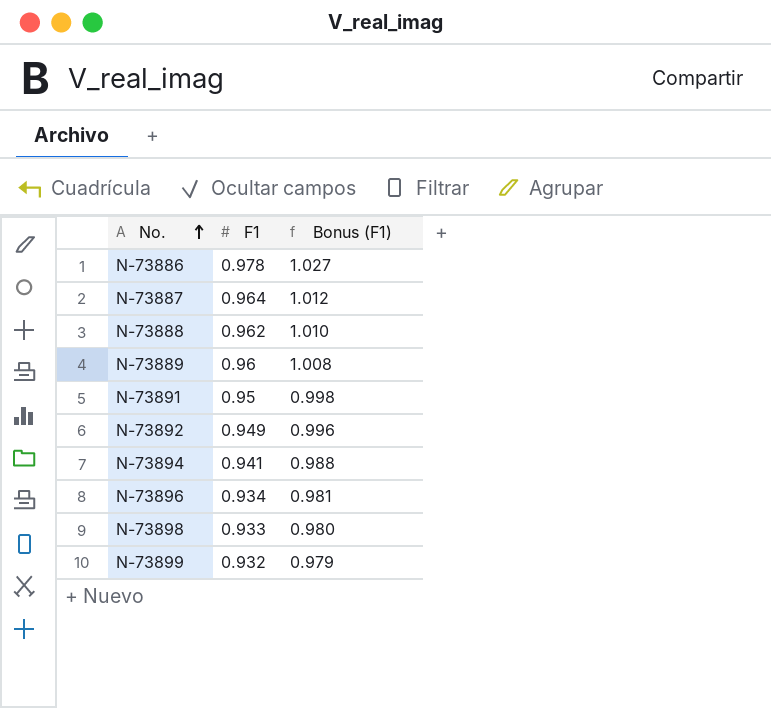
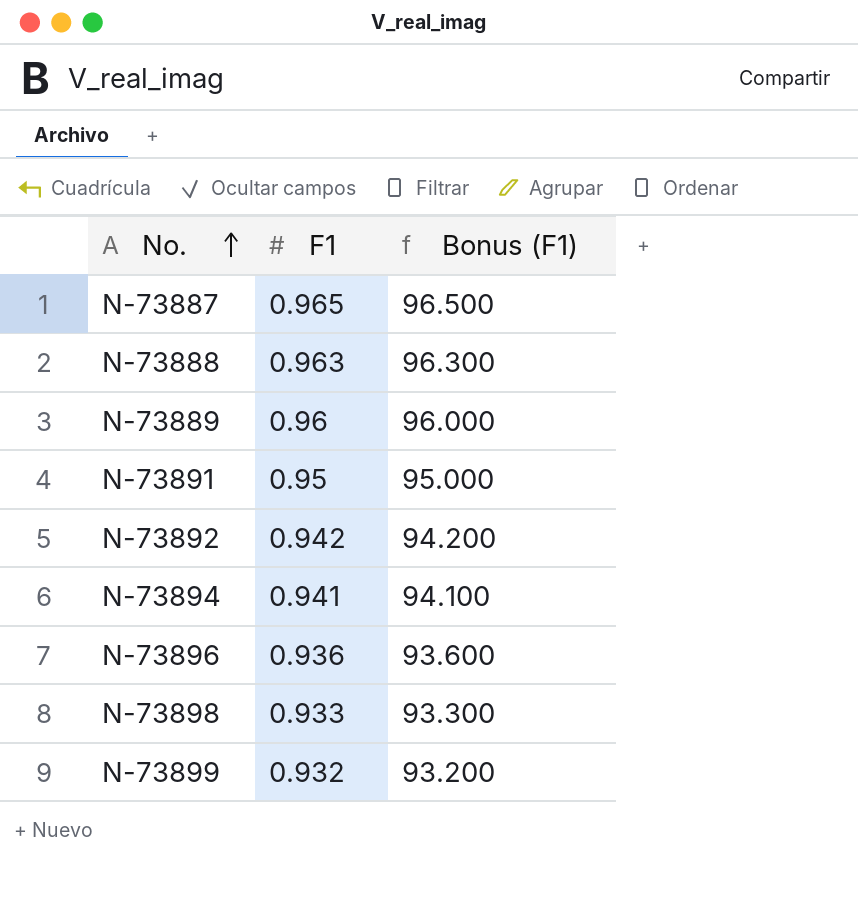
column Bonus (F1) | formula: [F1] * 1.05 -> [F1] * 100
row N-73886: 0.978 | 1.027 -> none
N-73887 | F1: 0.964 -> 0.965
N-73888 | F1: 0.962 -> 0.963
N-73892 | F1: 0.949 -> 0.942
N-73896 | F1: 0.934 -> 0.936

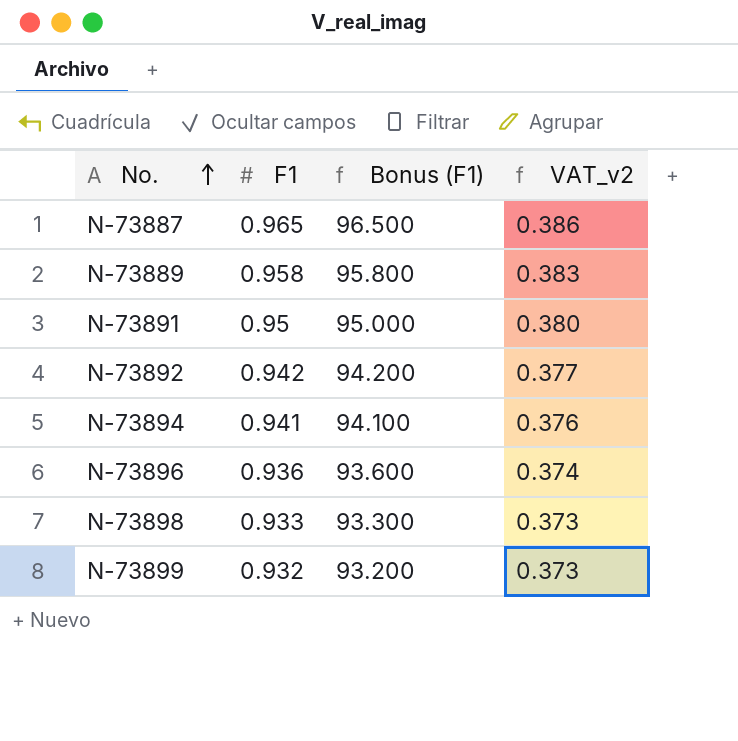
column VAT_v2 | formula: none -> [F1] * 0.4
row N-73888: 0.963 | 96.300 -> none
N-73889 | F1: 0.96 -> 0.958
N-73889 | Bonus (F1): 96.000 -> 95.800

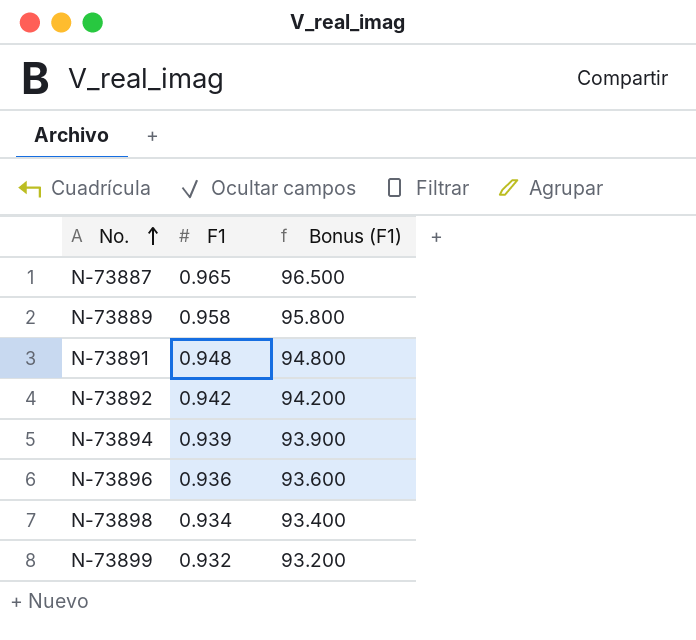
column VAT_v2 | formula: [F1] * 0.4 -> none
N-73891 | F1: 0.95 -> 0.948
N-73891 | Bonus (F1): 95.000 -> 94.800
N-73894 | F1: 0.941 -> 0.939
N-73894 | Bonus (F1): 94.100 -> 93.900
N-73898 | F1: 0.933 -> 0.934
N-73898 | Bonus (F1): 93.300 -> 93.400

